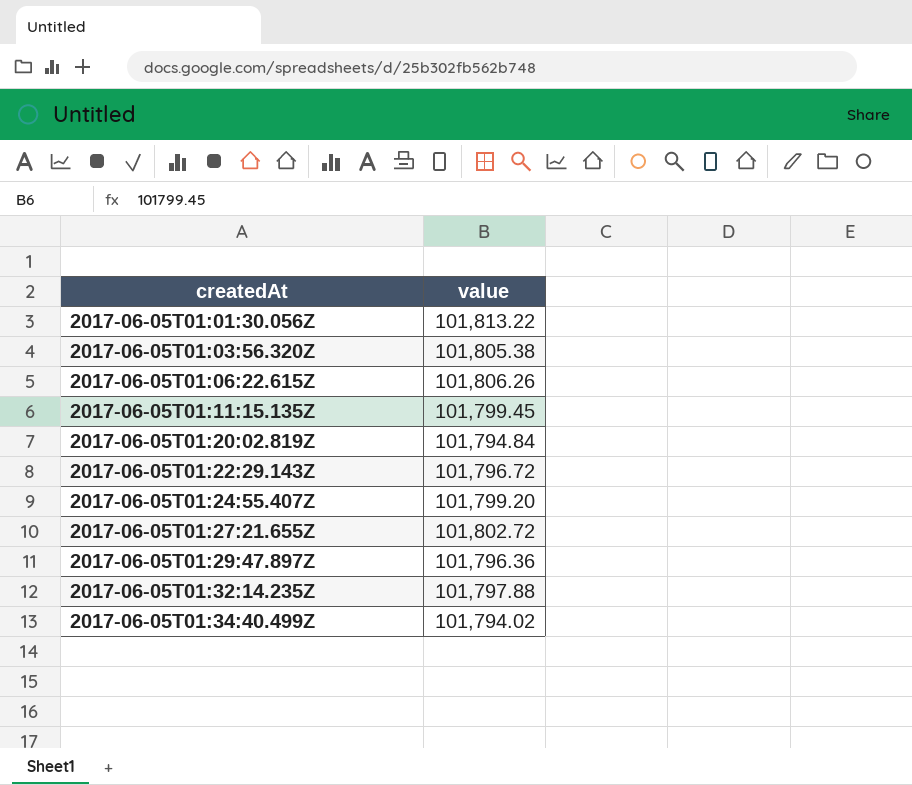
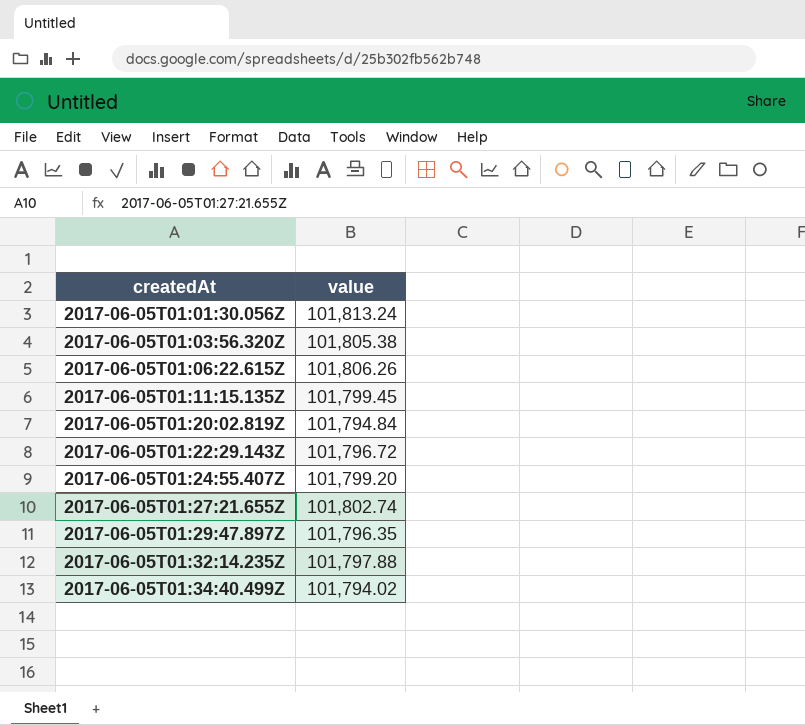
2017-06-05T01:01:30.056Z | value: 101,813.22 -> 101,813.24
2017-06-05T01:27:21.655Z | value: 101,802.72 -> 101,802.74
2017-06-05T01:29:47.897Z | value: 101,796.36 -> 101,796.35

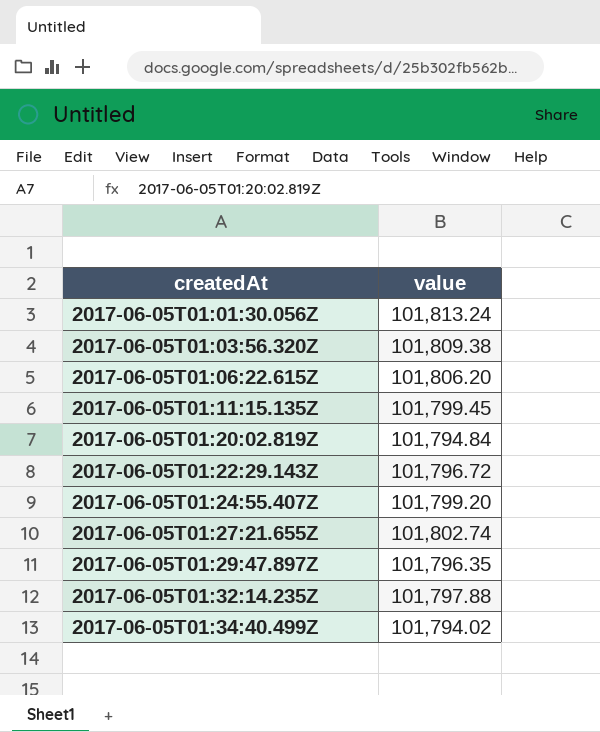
2017-06-05T01:03:56.320Z | value: 101,805.38 -> 101,809.38
2017-06-05T01:06:22.615Z | value: 101,806.26 -> 101,806.20

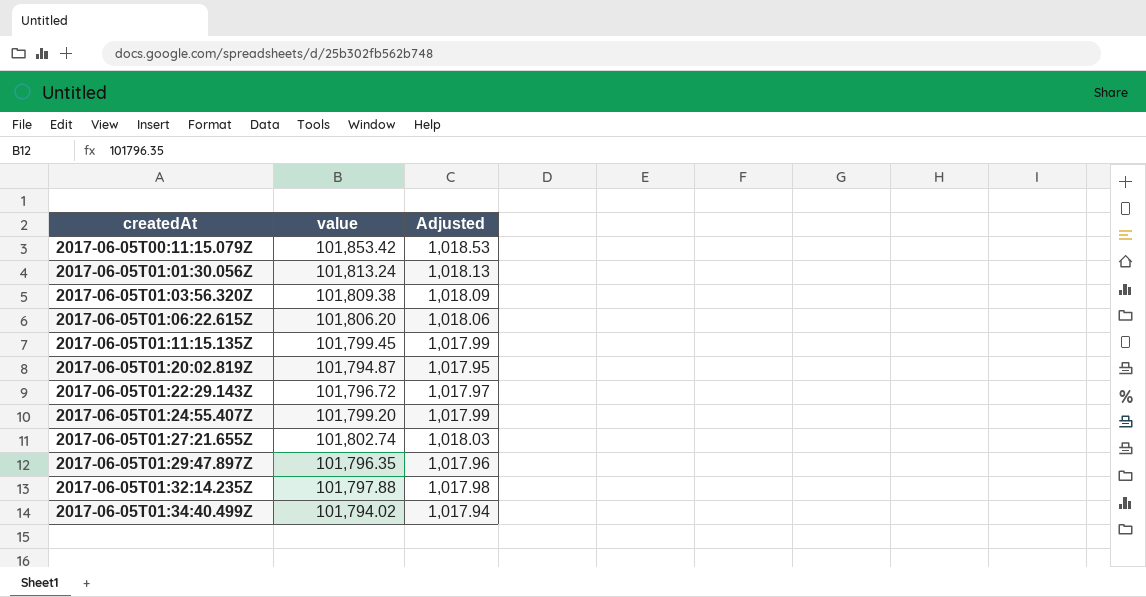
column Adjusted | formula: none -> [value] * 0.01
row 2017-06-05T00:11:15.079Z: none -> 101,853.42 | 1,018.53
2017-06-05T01:20:02.819Z | value: 101,794.84 -> 101,794.87

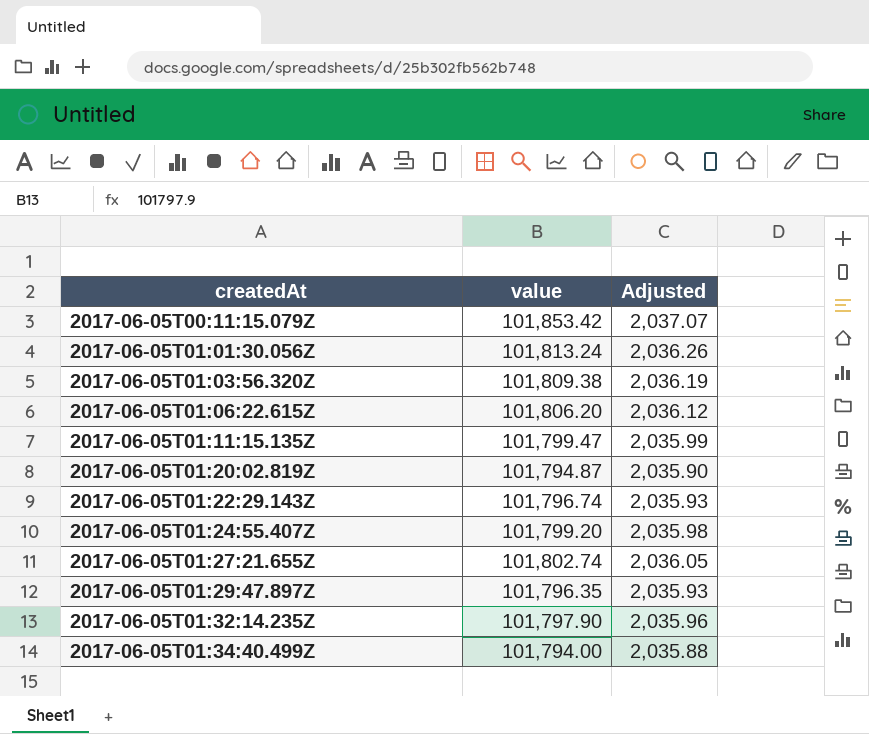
column Adjusted | formula: [value] * 0.01 -> [value] * 0.02
2017-06-05T01:11:15.135Z | value: 101,799.45 -> 101,799.47
2017-06-05T01:22:29.143Z | value: 101,796.72 -> 101,796.74
2017-06-05T01:32:14.235Z | value: 101,797.88 -> 101,797.90
2017-06-05T01:34:40.499Z | value: 101,794.02 -> 101,794.00

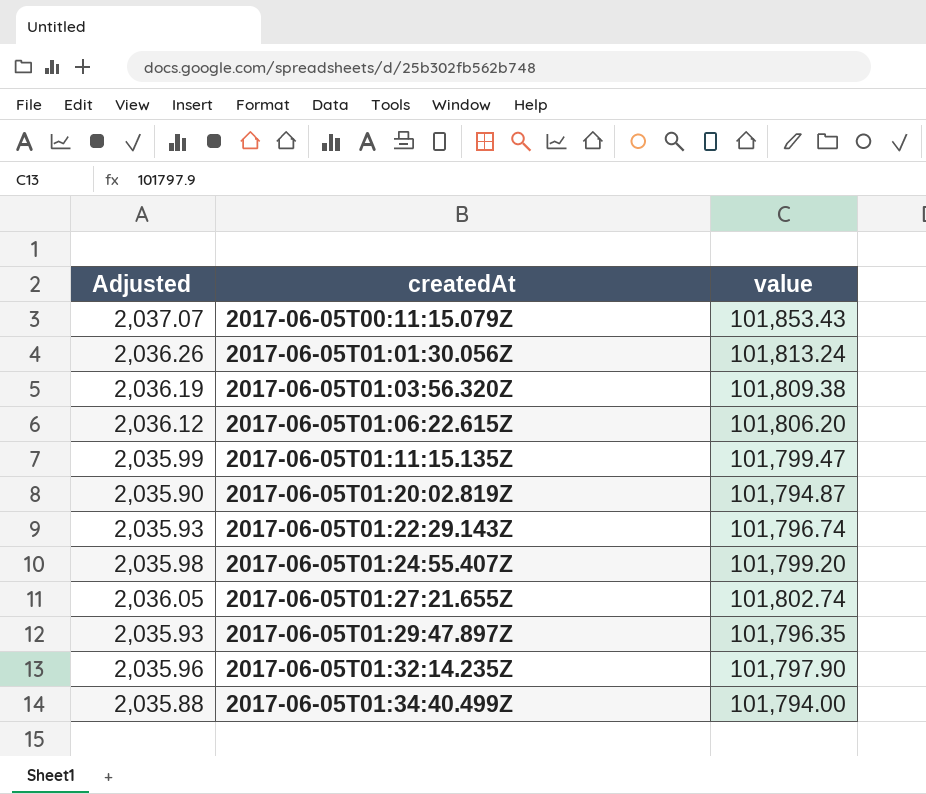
column Adjusted | position: 3 -> 1
2017-06-05T00:11:15.079Z | value: 101,853.42 -> 101,853.43

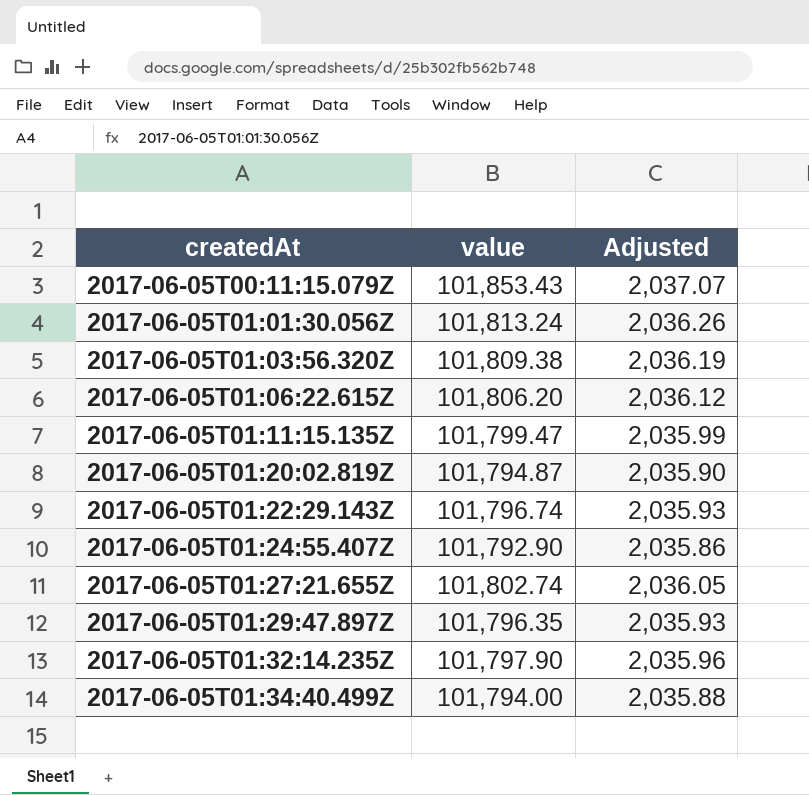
column Adjusted | position: 1 -> 3
2017-06-05T01:24:55.407Z | value: 101,799.20 -> 101,792.90
2017-06-05T01:24:55.407Z | Adjusted: 2,035.98 -> 2,035.86

